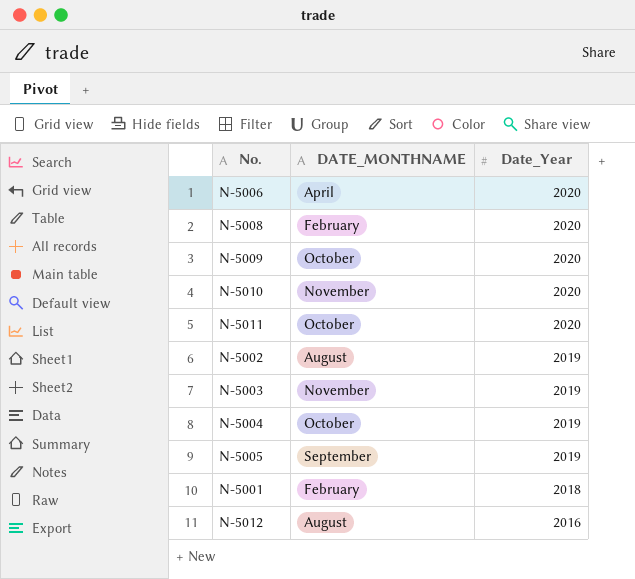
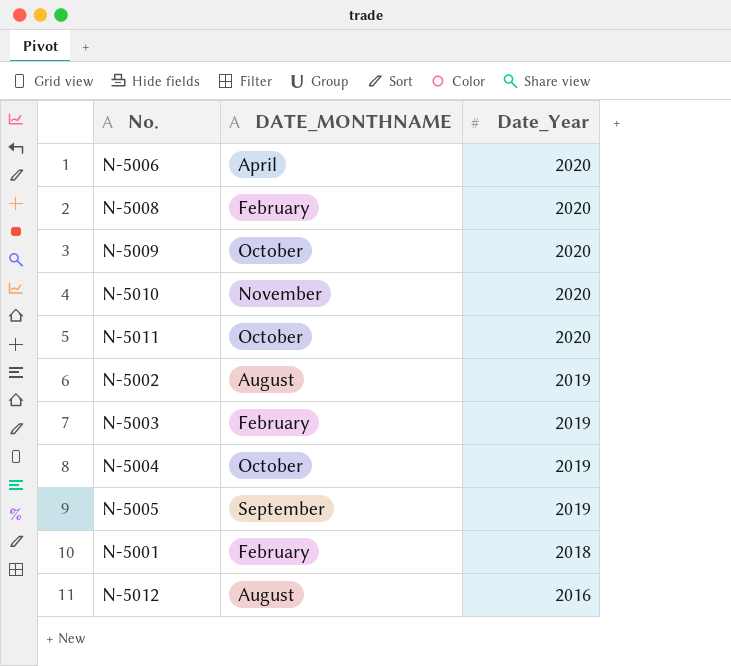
N-5003 | DATE_MONTHNAME: November -> February

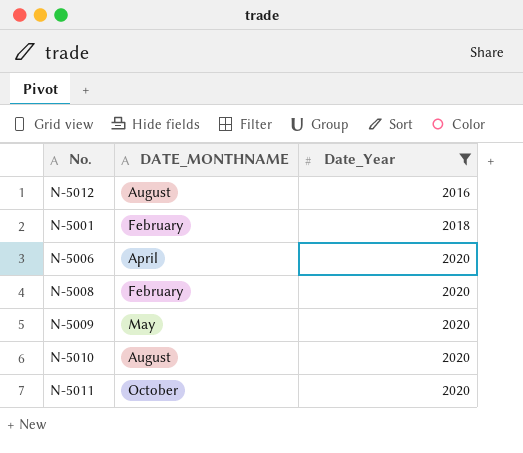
filter: none -> Date_Year != 2019
row order: Date_Year descending -> Date_Year ascending
N-5009 | DATE_MONTHNAME: October -> May
N-5010 | DATE_MONTHNAME: November -> August

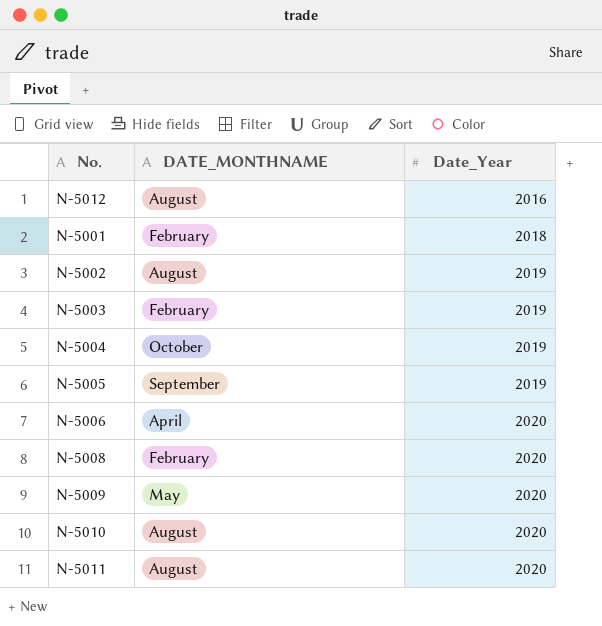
filter: Date_Year != 2019 -> none
N-5011 | DATE_MONTHNAME: October -> August

